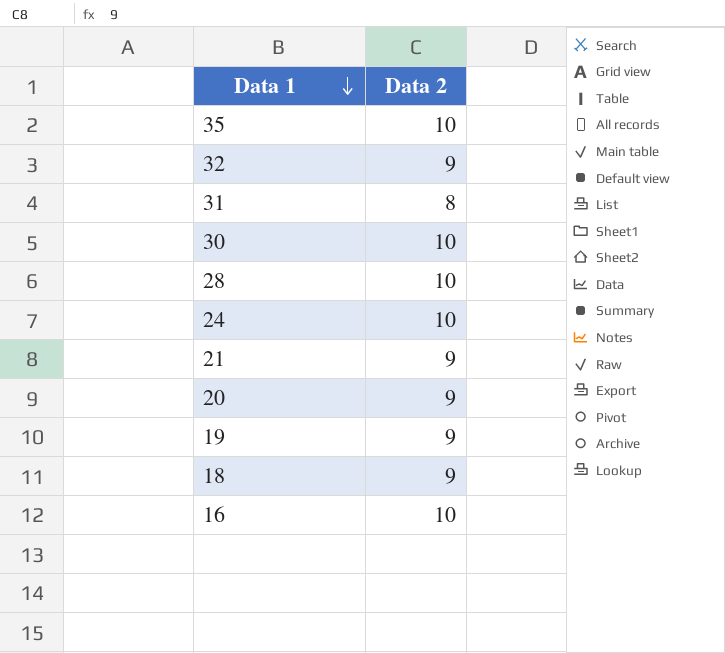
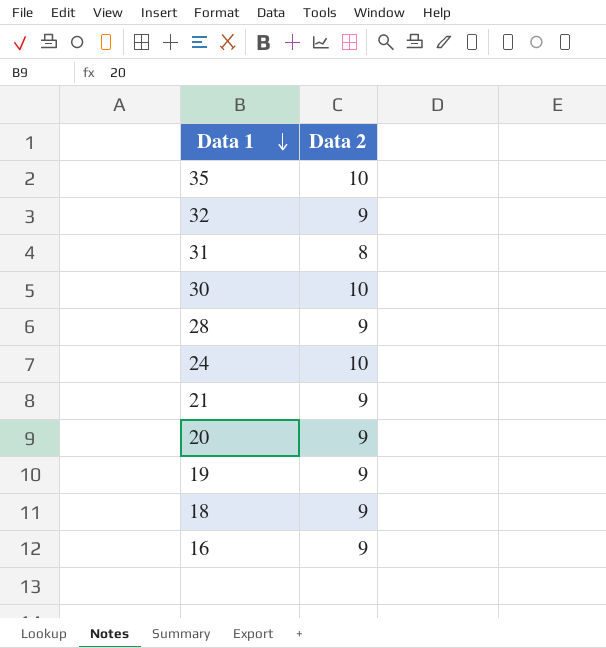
28 | Data 2: 10 -> 9
16 | Data 2: 10 -> 9

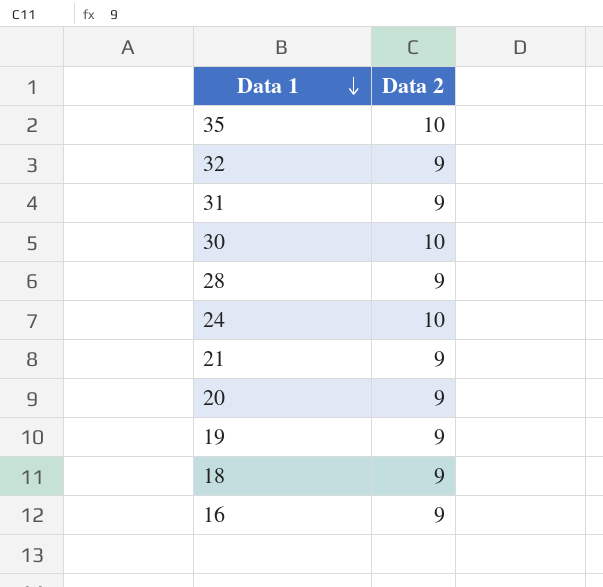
31 | Data 2: 8 -> 9

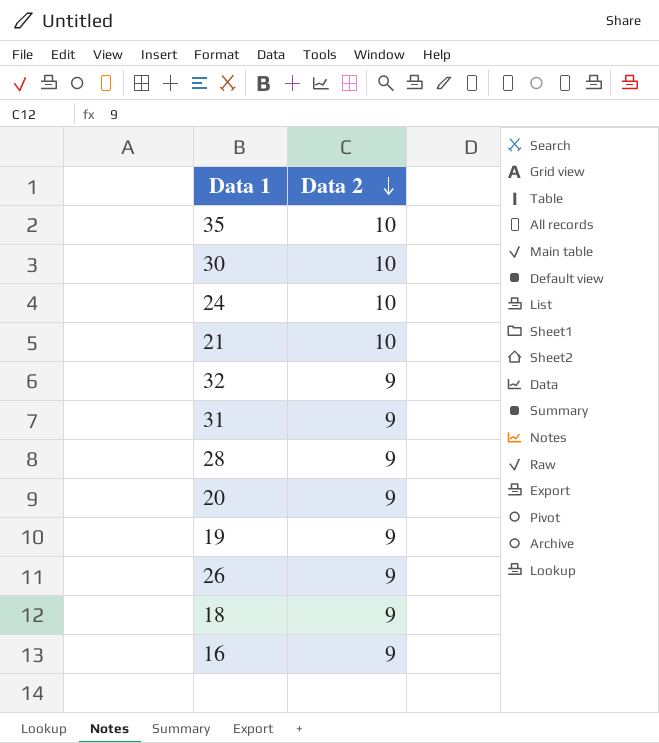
row order: Data 1 descending -> Data 2 descending
21 | Data 2: 9 -> 10
row 26: none -> 9

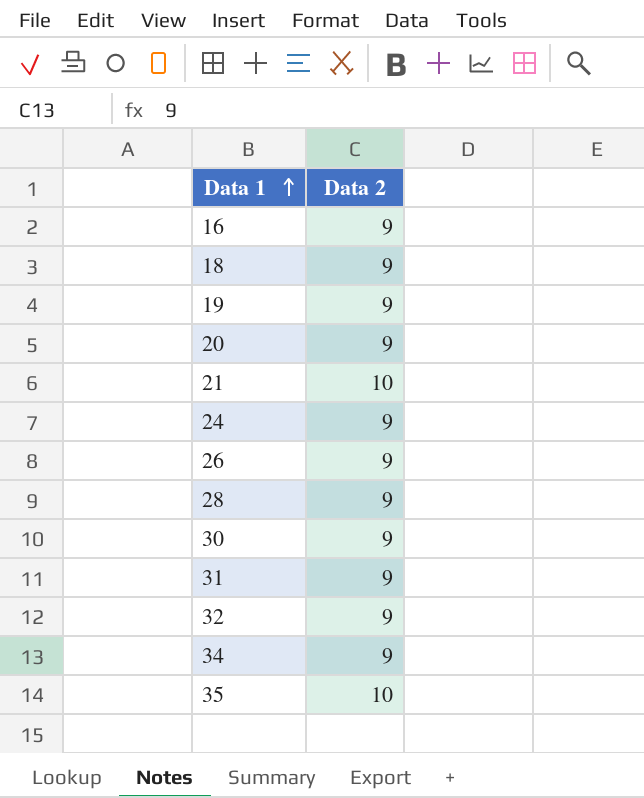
row order: Data 2 descending -> Data 1 ascending
24 | Data 2: 10 -> 9
30 | Data 2: 10 -> 9
row 34: none -> 9

